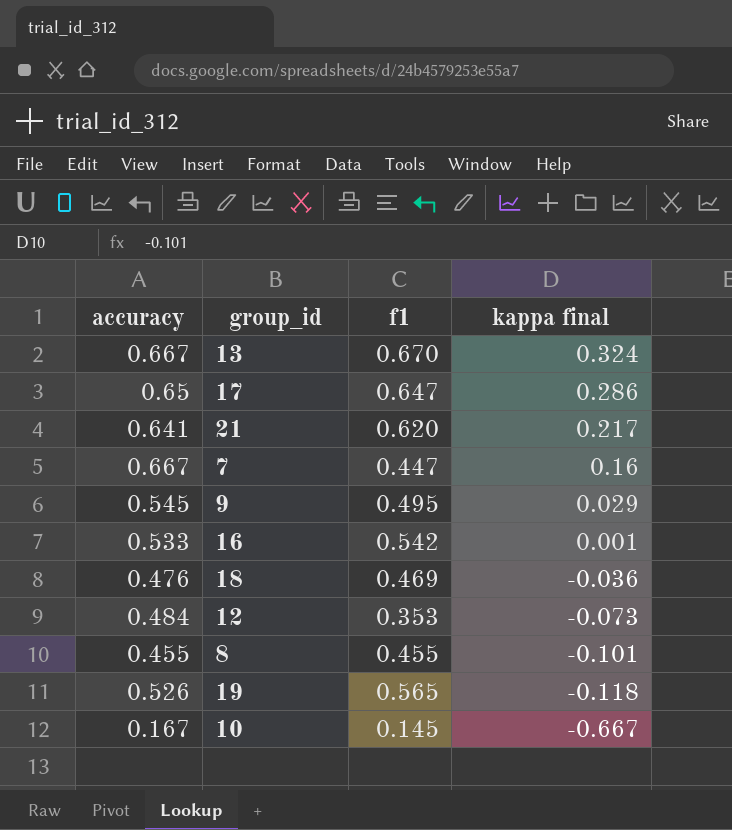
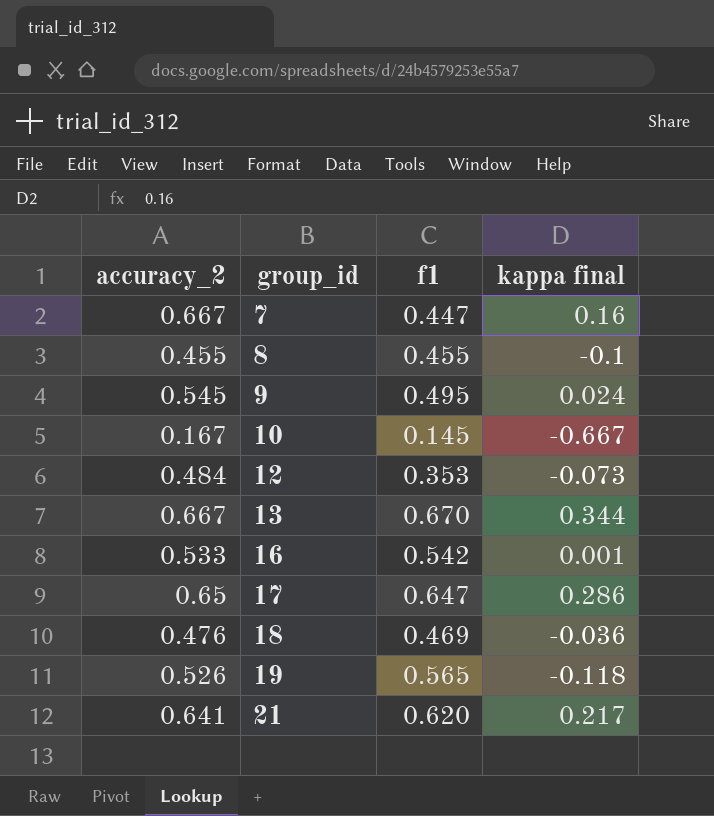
row order: kappa final descending -> group_id ascending
column name: accuracy -> accuracy_2
8 | kappa final: -0.101 -> -0.1
9 | kappa final: 0.029 -> 0.024
13 | kappa final: 0.324 -> 0.344

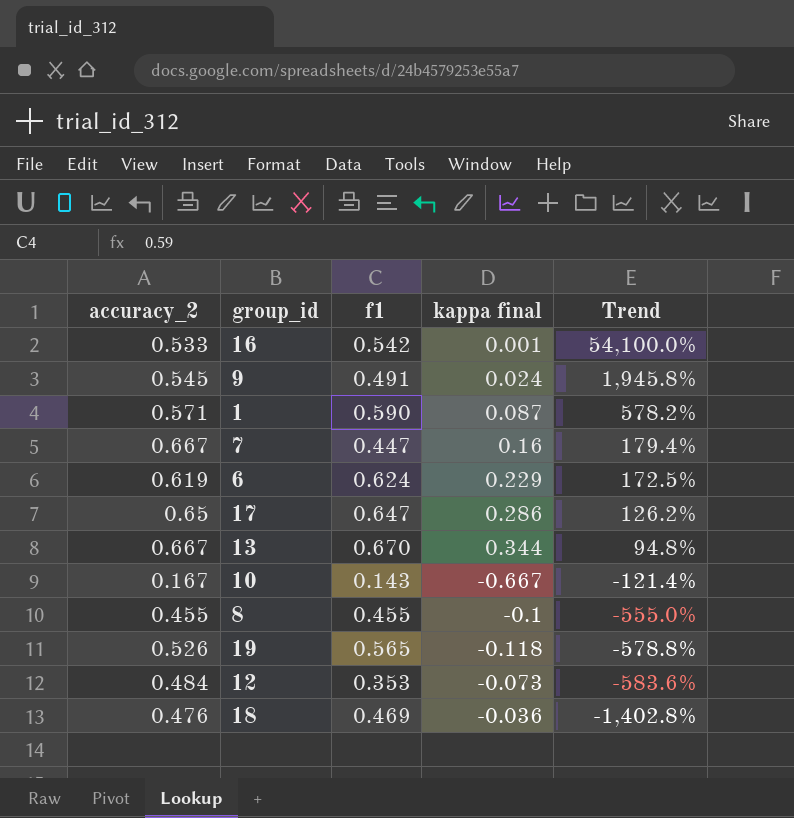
row order: group_id ascending -> Trend descending
column Trend | formula: none -> ([f1] - [kappa final]) / [kappa final]
row 21: 0.641 | 0.620 | 0.217 -> none
9 | f1: 0.495 -> 0.491
row 1: none -> 0.571 | 0.590 | 0.087 | 578.2%
row 6: none -> 0.619 | 0.624 | 0.229 | 172.5%
10 | f1: 0.145 -> 0.143

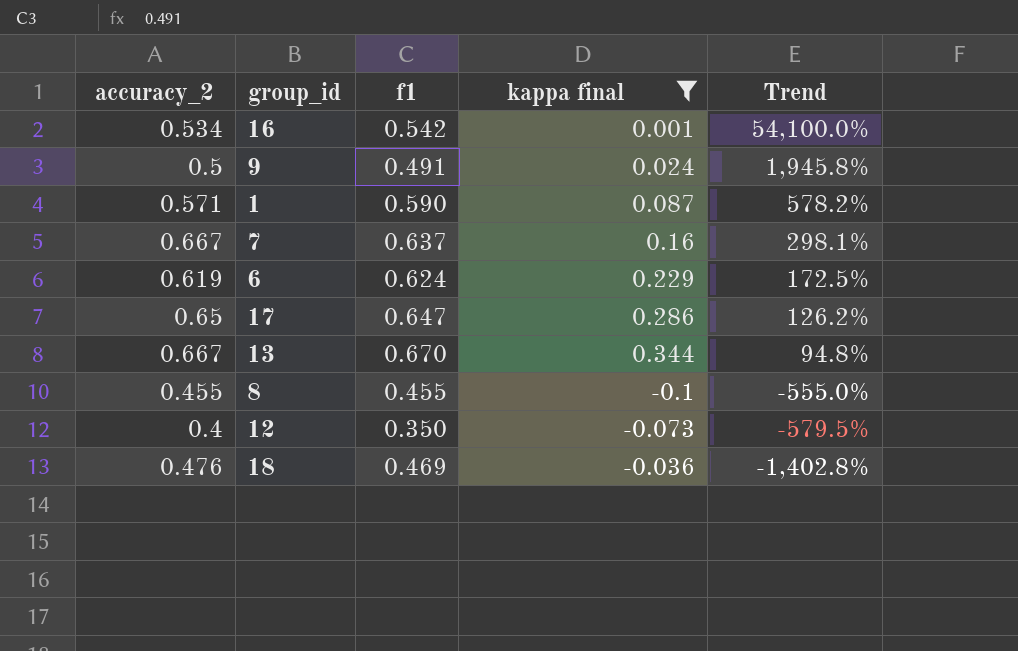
filter: none -> kappa final >= -0.1
16 | accuracy_2: 0.533 -> 0.534
9 | accuracy_2: 0.545 -> 0.5
7 | f1: 0.447 -> 0.637
7 | Trend: 179.4% -> 298.1%
12 | accuracy_2: 0.484 -> 0.4
12 | f1: 0.353 -> 0.350
12 | Trend: -583.6% -> -579.5%

